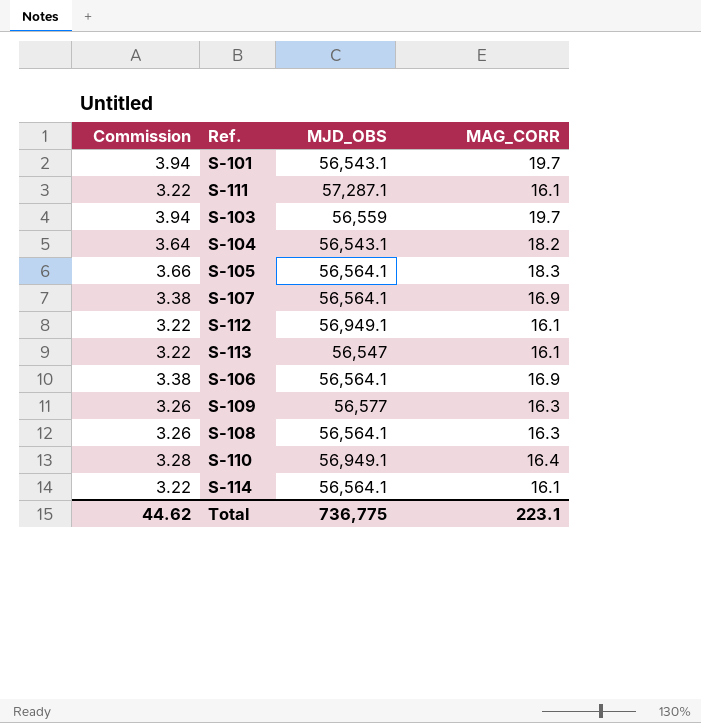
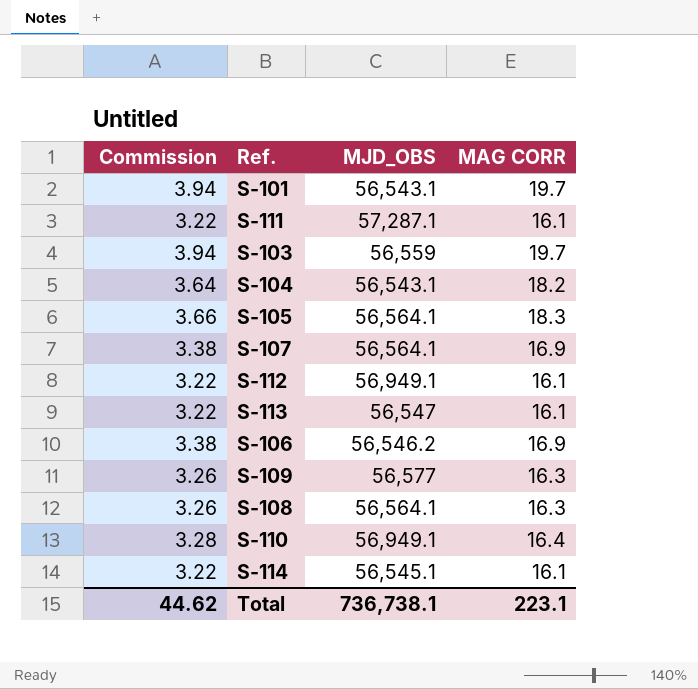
column name: MAG_CORR -> MAG CORR
S-106 | MJD_OBS: 56,564.1 -> 56,546.2
S-114 | MJD_OBS: 56,564.1 -> 56,545.1
Total | MJD_OBS: 736,775 -> 736,738.1

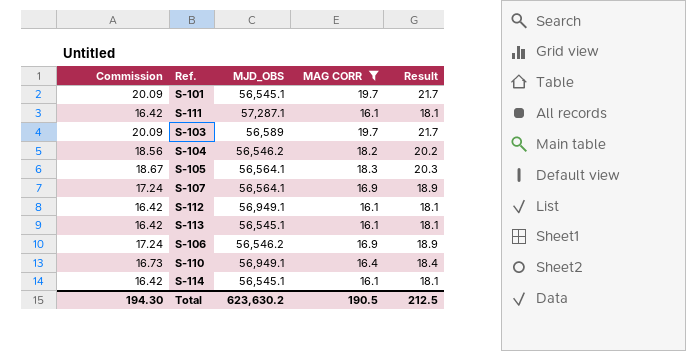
filter: none -> MAG CORR != 16.3
column Commission | formula: [MAG CORR] * 0.2 -> [MAG CORR] * 1.02
column Result | formula: none -> [MAG CORR] + 2
S-101 | MJD_OBS: 56,543.1 -> 56,545.1
S-103 | MJD_OBS: 56,559 -> 56,589
S-104 | MJD_OBS: 56,543.1 -> 56,546.2
S-113 | MJD_OBS: 56,547 -> 56,545.1
Total | Commission: 44.62 -> 194.30
Total | MJD_OBS: 736,738.1 -> 623,630.2
Total | MAG CORR: 223.1 -> 190.5

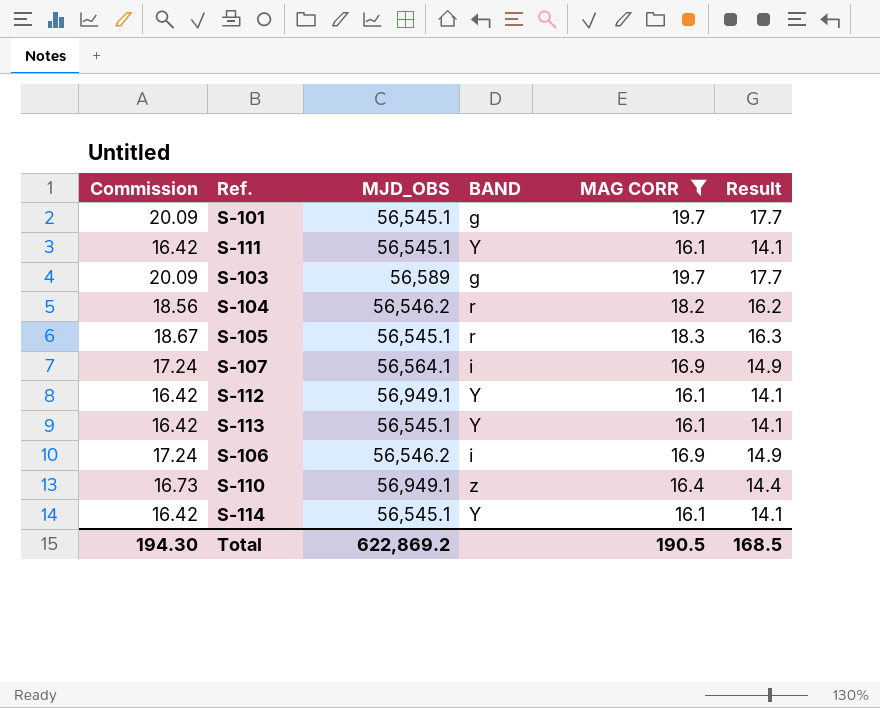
column BAND | position: none -> 4
column Result | formula: [MAG CORR] + 2 -> [MAG CORR] - 2
S-111 | MJD_OBS: 57,287.1 -> 56,545.1
S-105 | MJD_OBS: 56,564.1 -> 56,545.1
Total | MJD_OBS: 623,630.2 -> 622,869.2
Total | Result: 212.5 -> 168.5

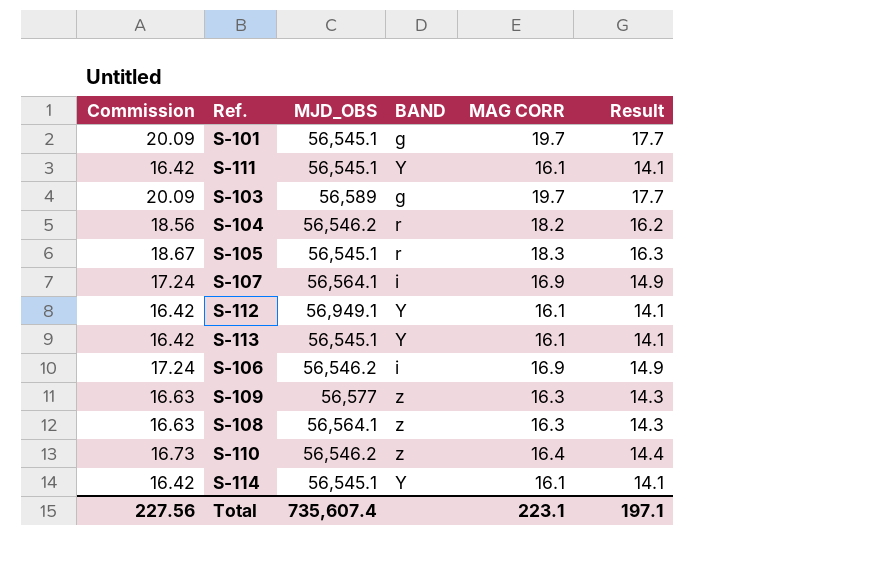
filter: MAG CORR != 16.3 -> none
S-110 | MJD_OBS: 56,949.1 -> 56,546.2
Total | Commission: 194.30 -> 227.56
Total | MJD_OBS: 622,869.2 -> 735,607.4
Total | MAG CORR: 190.5 -> 223.1
Total | Result: 168.5 -> 197.1

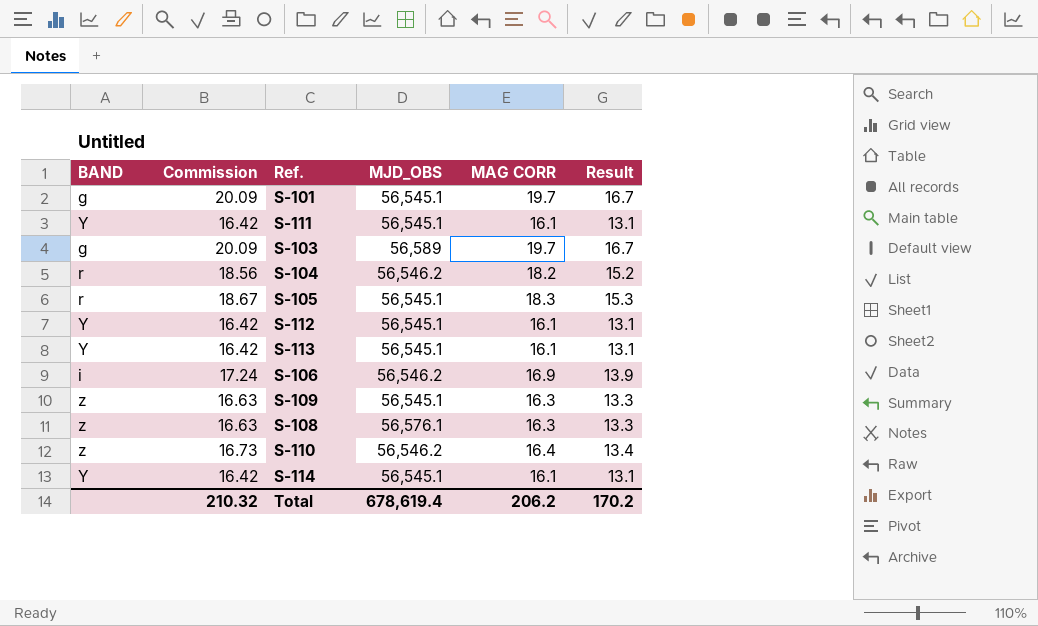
column BAND | position: 4 -> 1
column Result | formula: [MAG CORR] - 2 -> [MAG CORR] - 3
row S-107: 17.24 | 56,564.1 | i | 16.9 | 14.9 -> none
S-112 | MJD_OBS: 56,949.1 -> 56,545.1
S-109 | MJD_OBS: 56,577 -> 56,545.1
S-108 | MJD_OBS: 56,564.1 -> 56,576.1
Total | Commission: 227.56 -> 210.32
Total | MJD_OBS: 735,607.4 -> 678,619.4
Total | MAG CORR: 223.1 -> 206.2
Total | Result: 197.1 -> 170.2

